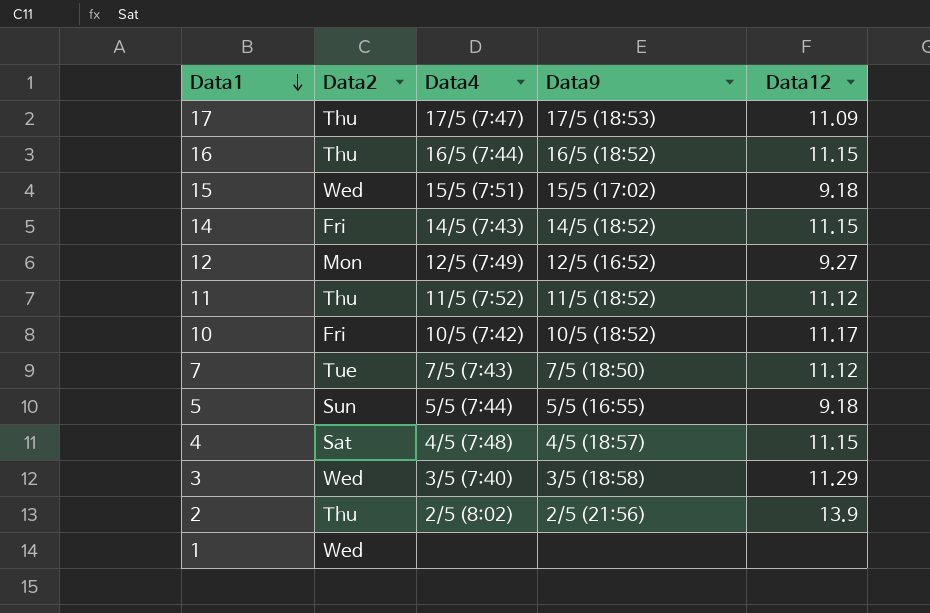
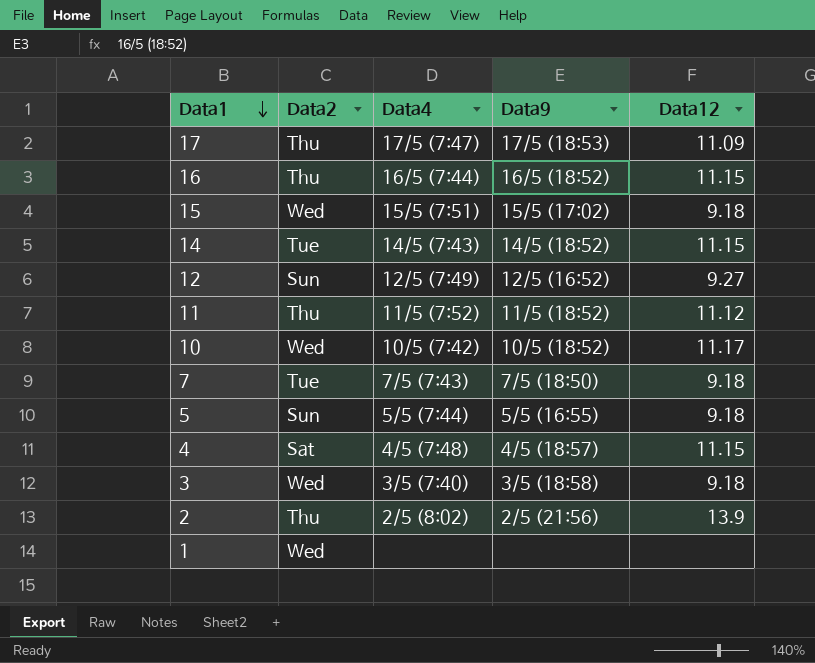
14 | Data2: Fri -> Tue
12 | Data2: Mon -> Sun
10 | Data2: Fri -> Wed
7 | Data12: 11.12 -> 9.18
3 | Data12: 11.29 -> 9.18

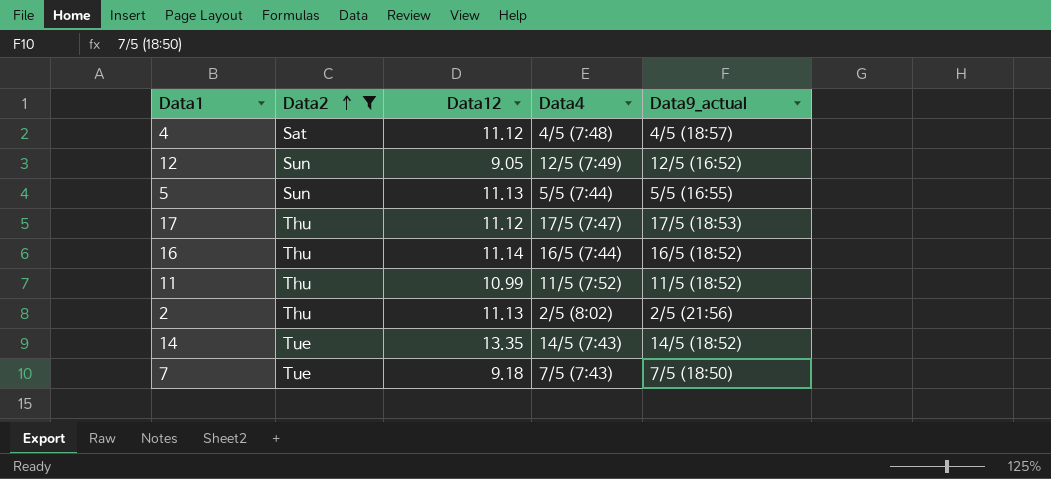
filter: none -> Data2 != Wed
row order: Data1 descending -> Data2 ascending
column Data12 | position: 5 -> 3
column name: Data9 -> Data9_actual
4 | Data12: 11.15 -> 11.12
12 | Data12: 9.27 -> 9.05
5 | Data12: 9.18 -> 11.13
17 | Data12: 11.09 -> 11.12
16 | Data12: 11.15 -> 11.14
11 | Data12: 11.12 -> 10.99
2 | Data12: 13.9 -> 11.13
14 | Data12: 11.15 -> 13.35

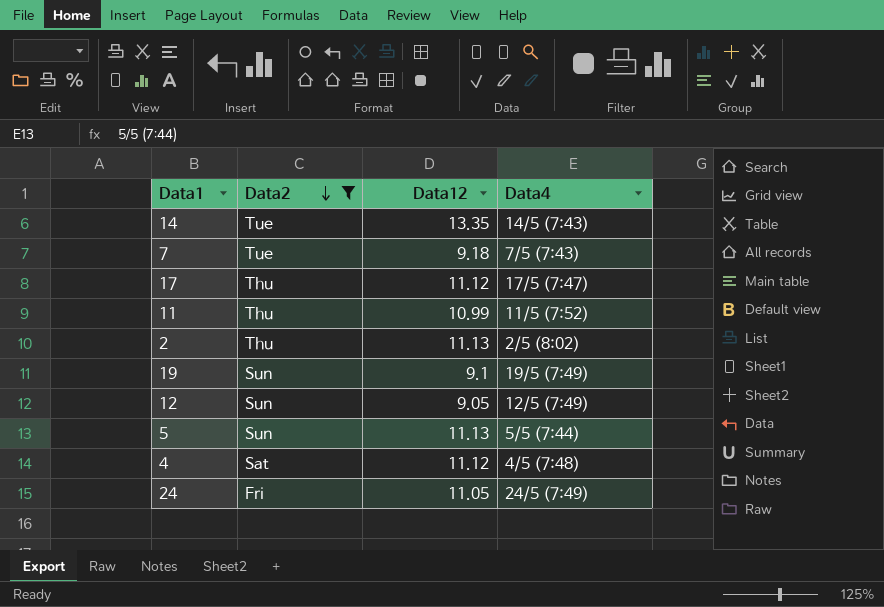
row order: Data2 ascending -> Data2 descending
column Data9_actual | position: 5 -> none
row 16: Thu | 11.14 | 16/5 (7:44) | 16/5 (18:52) -> none
row 19: none -> Sun | 9.1 | 19/5 (7:49)
row 24: none -> Fri | 11.05 | 24/5 (7:49)

